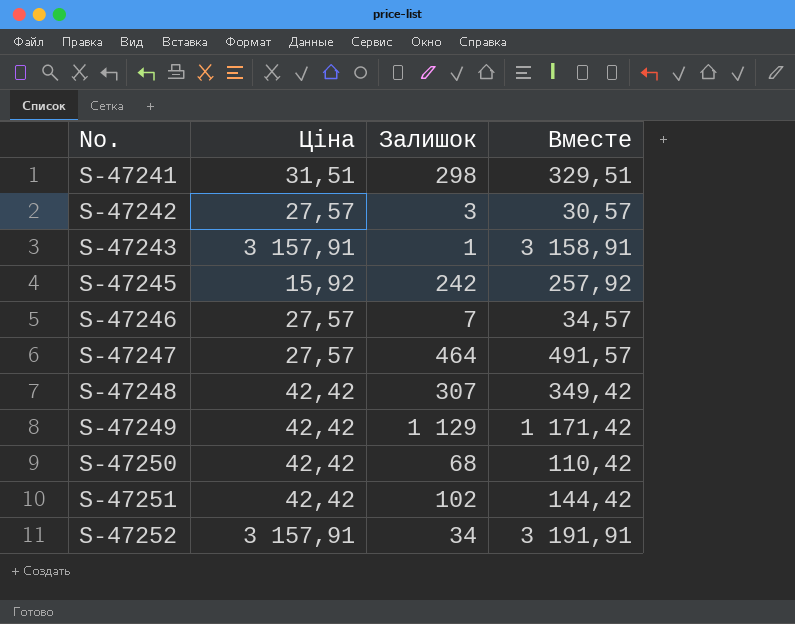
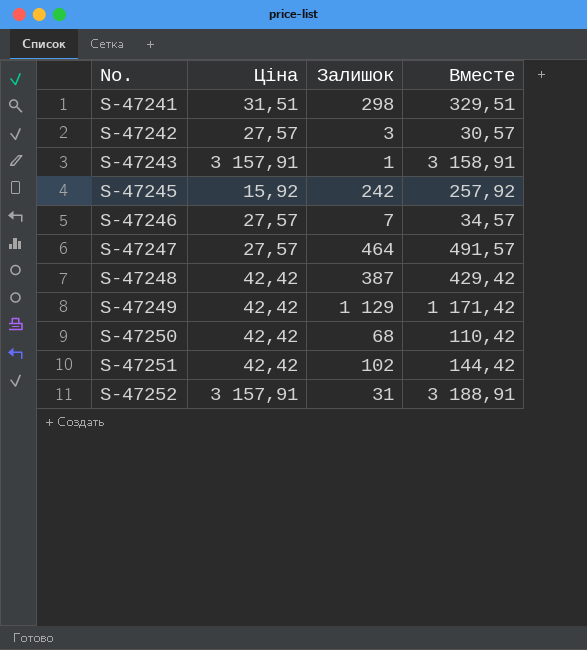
S-47248 | Залишок: 307 -> 387
S-47248 | Вместе: 349,42 -> 429,42
S-47252 | Залишок: 34 -> 31
S-47252 | Вместе: 3 191,91 -> 3 188,91

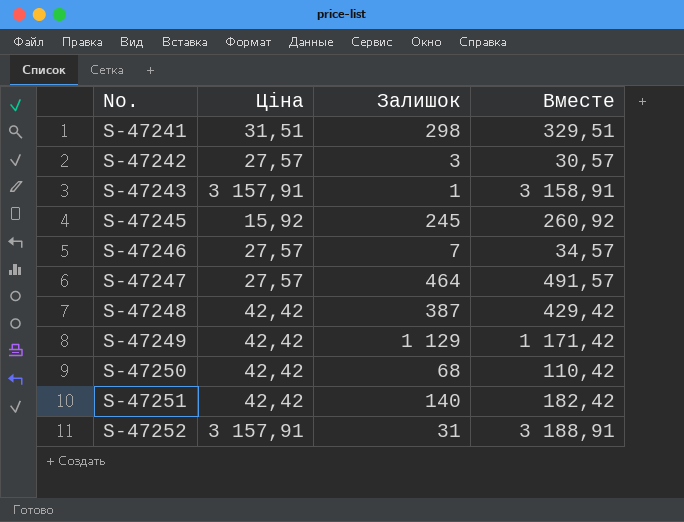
S-47245 | Залишок: 242 -> 245
S-47245 | Вместе: 257,92 -> 260,92
S-47251 | Залишок: 102 -> 140
S-47251 | Вместе: 144,42 -> 182,42

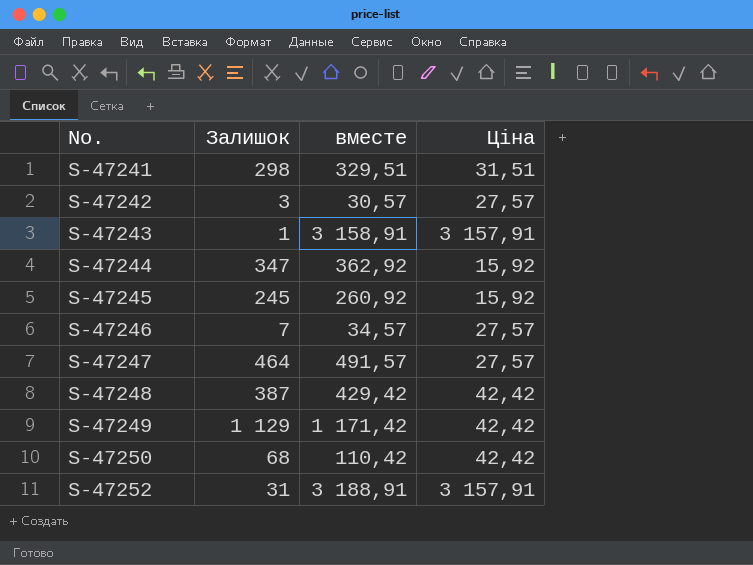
column name: Вместе -> вместе
column Ціна | position: 2 -> 4
row S-47251: 42,42 | 140 | 182,42 -> none
row S-47244: none -> 347 | 362,92 | 15,92

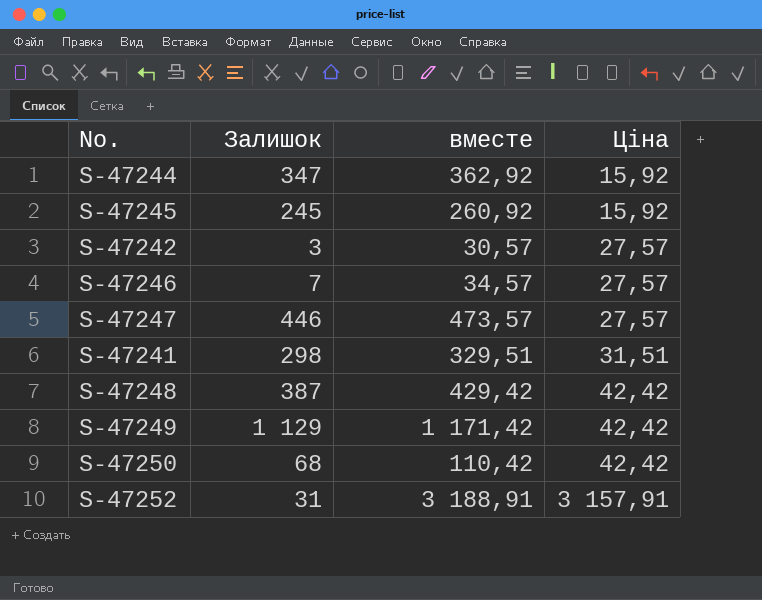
row order: No. ascending -> Ціна ascending
row S-47243: 1 | 3 158,91 | 3 157,91 -> none
S-47247 | Залишок: 464 -> 446
S-47247 | вместе: 491,57 -> 473,57

